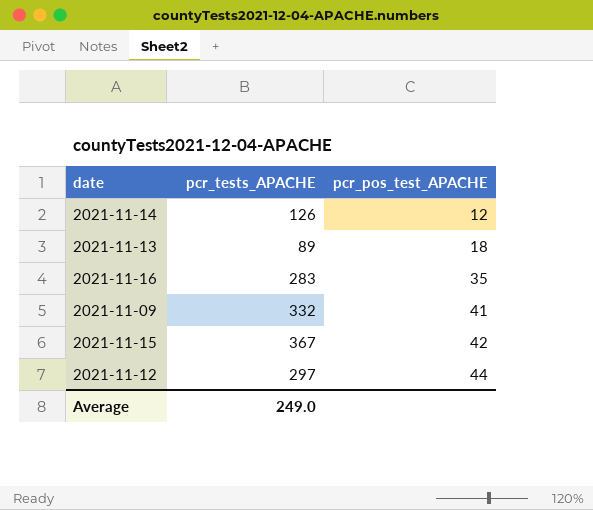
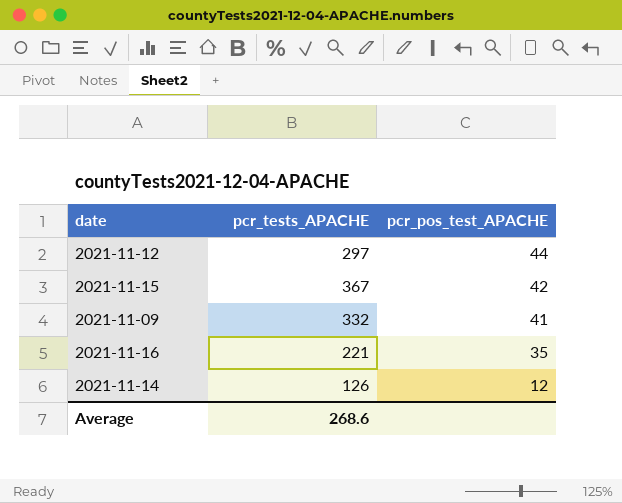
row order: pcr_pos_test_APACHE ascending -> pcr_pos_test_APACHE descending
row 2021-11-13: 89 | 18 -> none
2021-11-16 | pcr_tests_APACHE: 283 -> 221
Average | pcr_tests_APACHE: 249.0 -> 268.6

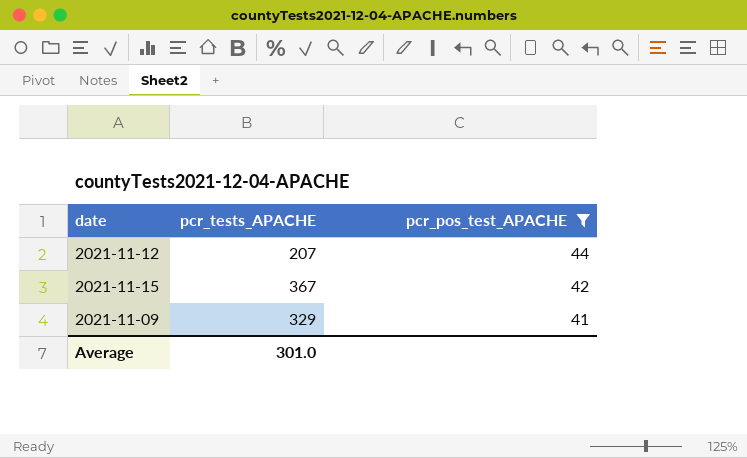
filter: none -> pcr_pos_test_APACHE >= 41
2021-11-12 | pcr_tests_APACHE: 297 -> 207
2021-11-09 | pcr_tests_APACHE: 332 -> 329
Average | pcr_tests_APACHE: 268.6 -> 301.0

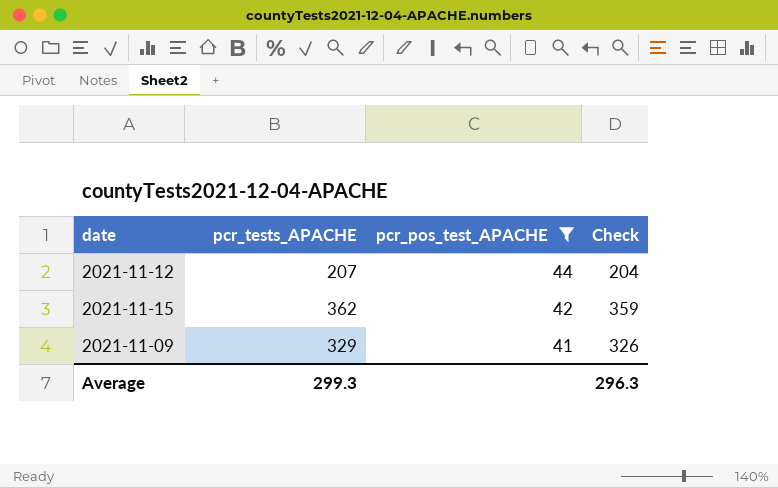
column Check | formula: none -> [pcr_tests_APACHE] - 3
2021-11-15 | pcr_tests_APACHE: 367 -> 362
Average | pcr_tests_APACHE: 301.0 -> 299.3

